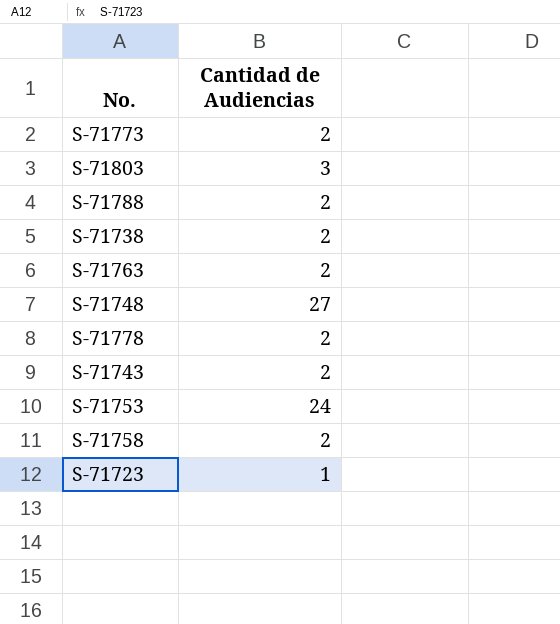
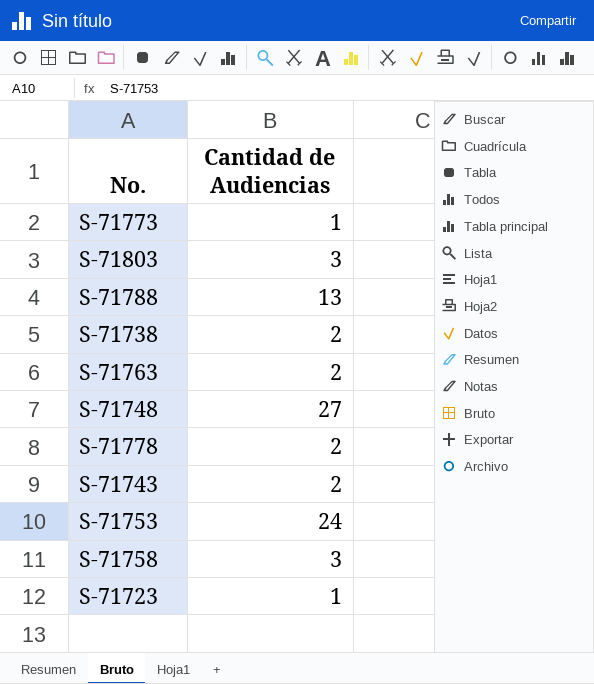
S-71773 | Cantidad de Audiencias: 2 -> 1
S-71788 | Cantidad de Audiencias: 2 -> 13
S-71758 | Cantidad de Audiencias: 2 -> 3

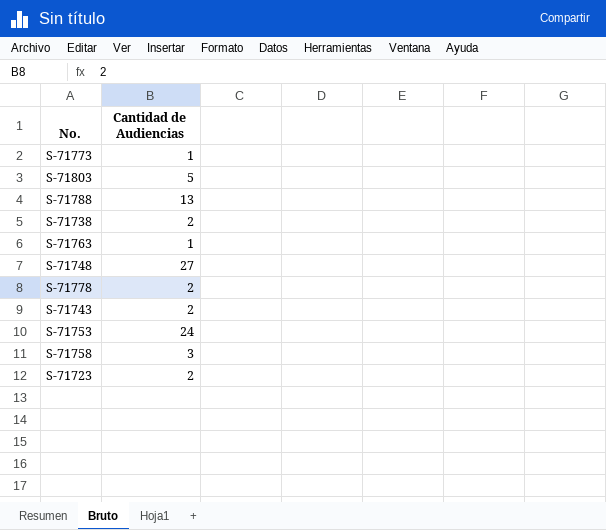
S-71803 | Cantidad de Audiencias: 3 -> 5
S-71763 | Cantidad de Audiencias: 2 -> 1
S-71723 | Cantidad de Audiencias: 1 -> 2

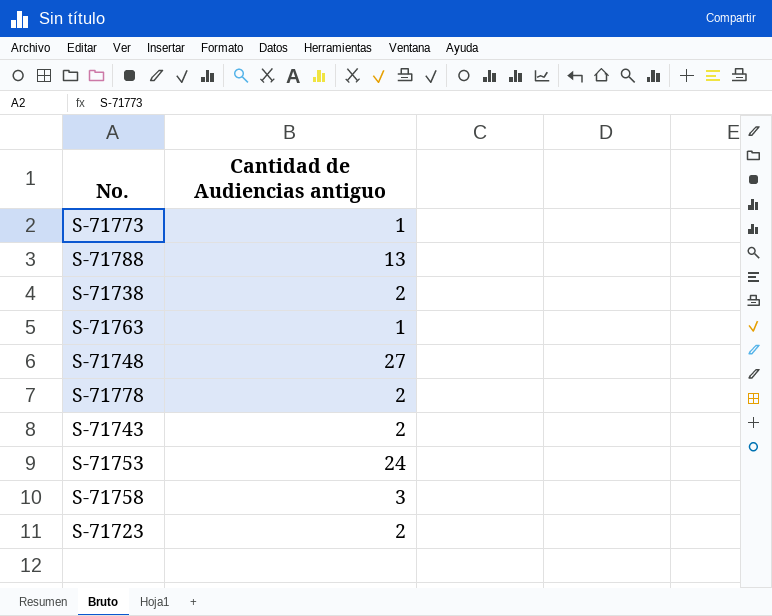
column name: Cantidad de Audiencias -> Cantidad de Audiencias antiguo
row S-71803: 5 -> none

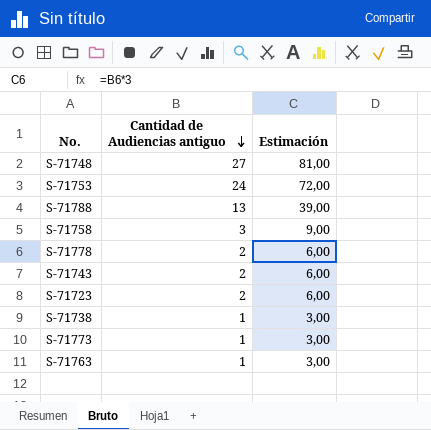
row order: none -> Cantidad de Audiencias antiguo descending
column Estimación | formula: none -> [Cantidad de Audiencias antiguo] * 3
S-71738 | Cantidad de Audiencias antiguo: 2 -> 1

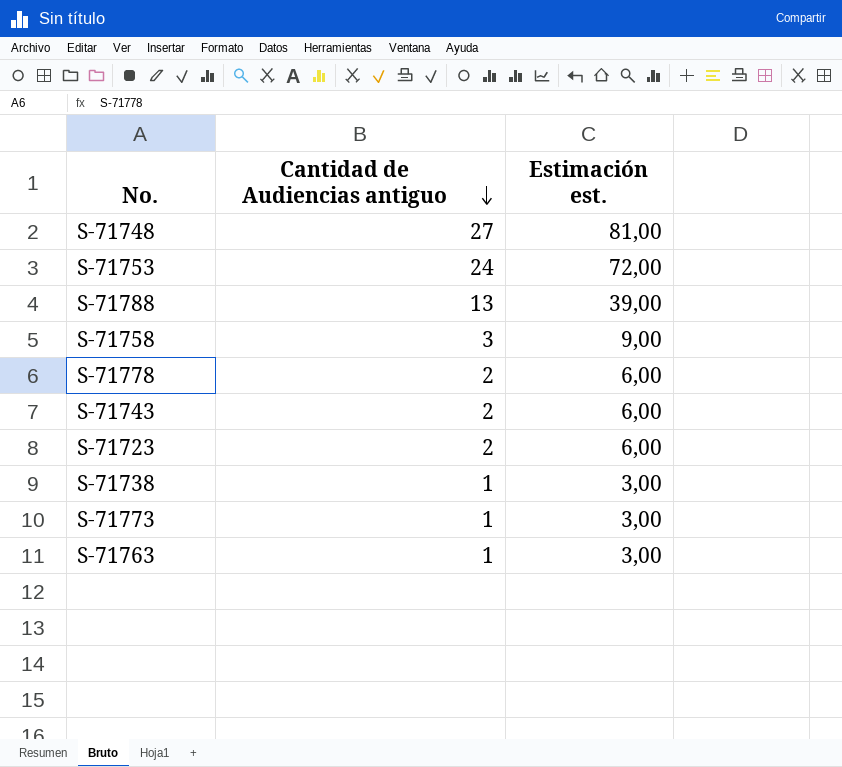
column name: Estimación -> Estimación est.

